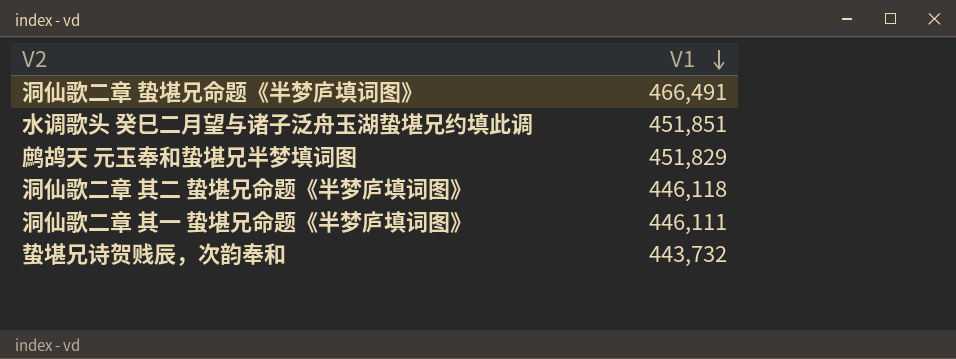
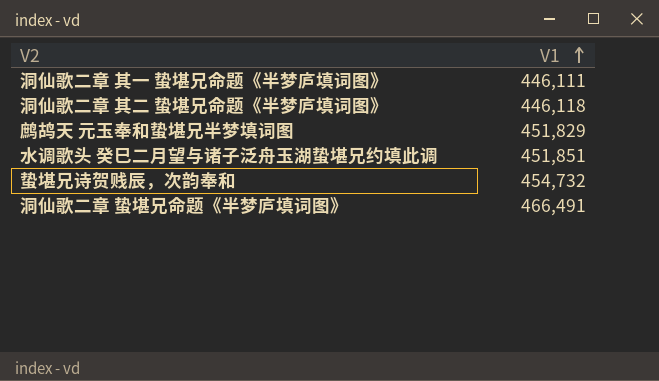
row order: V1 descending -> V1 ascending
蛰堪兄诗贺贱辰，次韵奉和 | V1: 443,732 -> 454,732

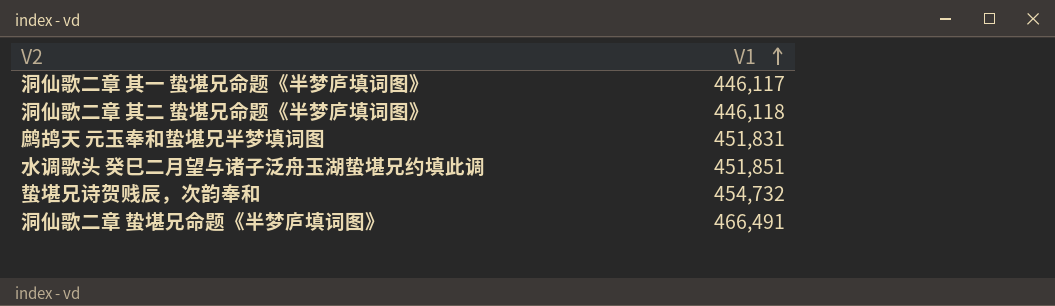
洞仙歌二章 其一 蛰堪兄命题《半梦庐填词图》 | V1: 446,111 -> 446,117
鹧鸪天 元玉奉和蛰堪兄半梦填词图 | V1: 451,829 -> 451,831

